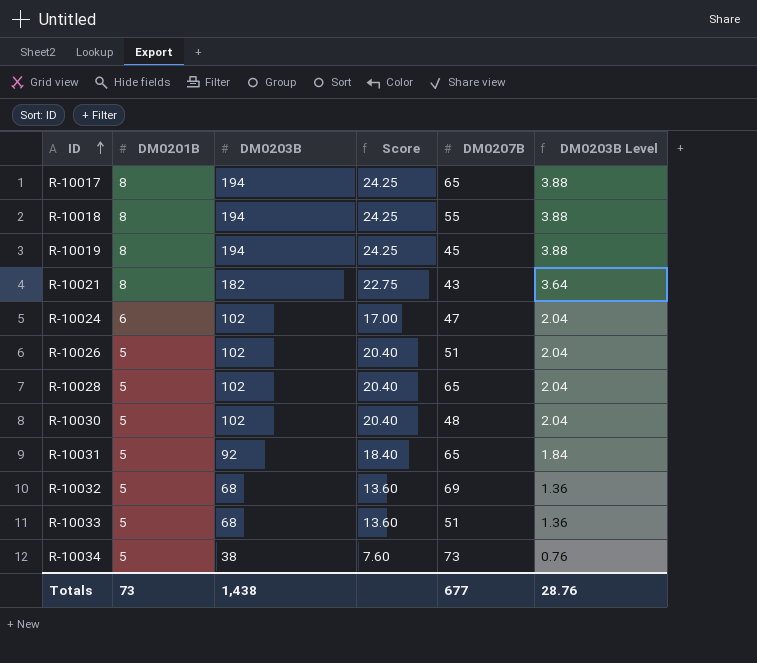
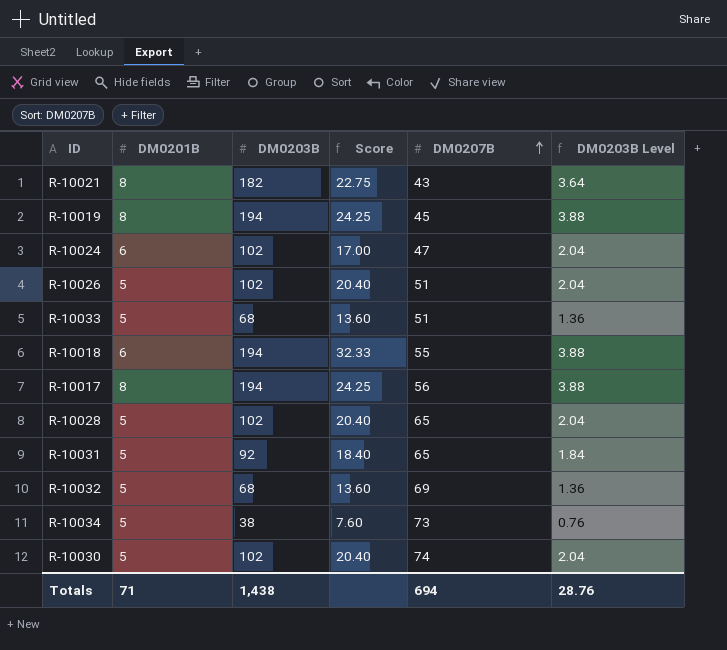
row order: ID ascending -> DM0207B ascending
R-10018 | DM0201B: 8 -> 6
R-10018 | Score: 24.25 -> 32.33
R-10017 | DM0207B: 65 -> 56
R-10030 | DM0207B: 48 -> 74
Totals | DM0201B: 73 -> 71
Totals | DM0207B: 677 -> 694

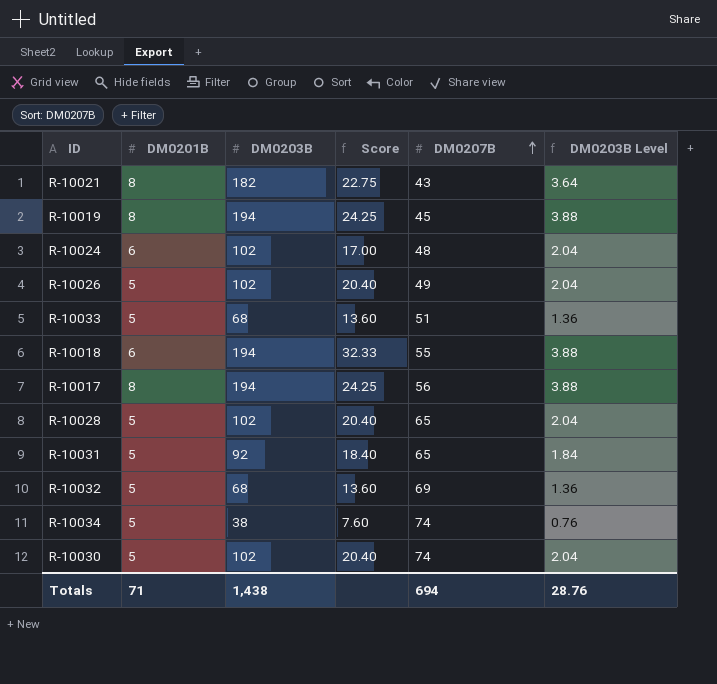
R-10024 | DM0207B: 47 -> 48
R-10026 | DM0207B: 51 -> 49
R-10034 | DM0207B: 73 -> 74

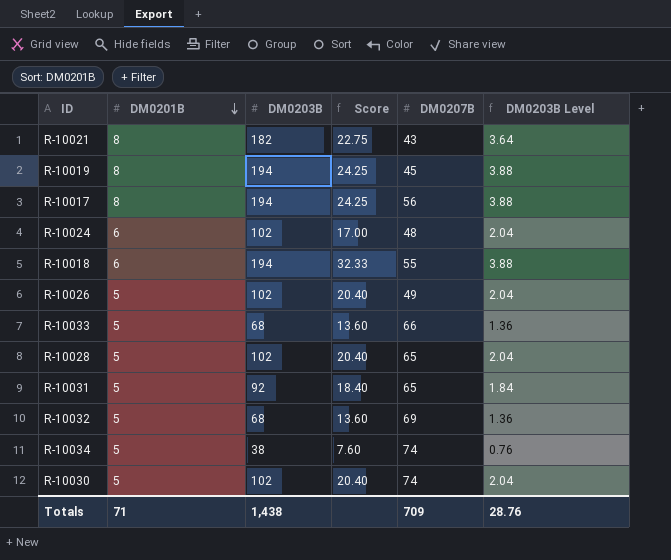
row order: DM0207B ascending -> DM0201B descending
R-10033 | DM0207B: 51 -> 66
Totals | DM0207B: 694 -> 709

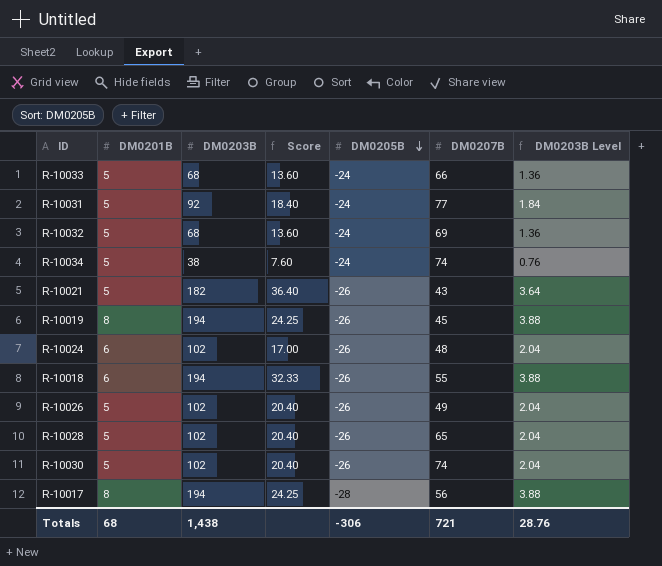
row order: DM0201B descending -> DM0205B descending
column DM0205B | position: none -> 5
R-10031 | DM0207B: 65 -> 77
R-10021 | DM0201B: 8 -> 5
R-10021 | Score: 22.75 -> 36.40
Totals | DM0201B: 71 -> 68
Totals | DM0207B: 709 -> 721

